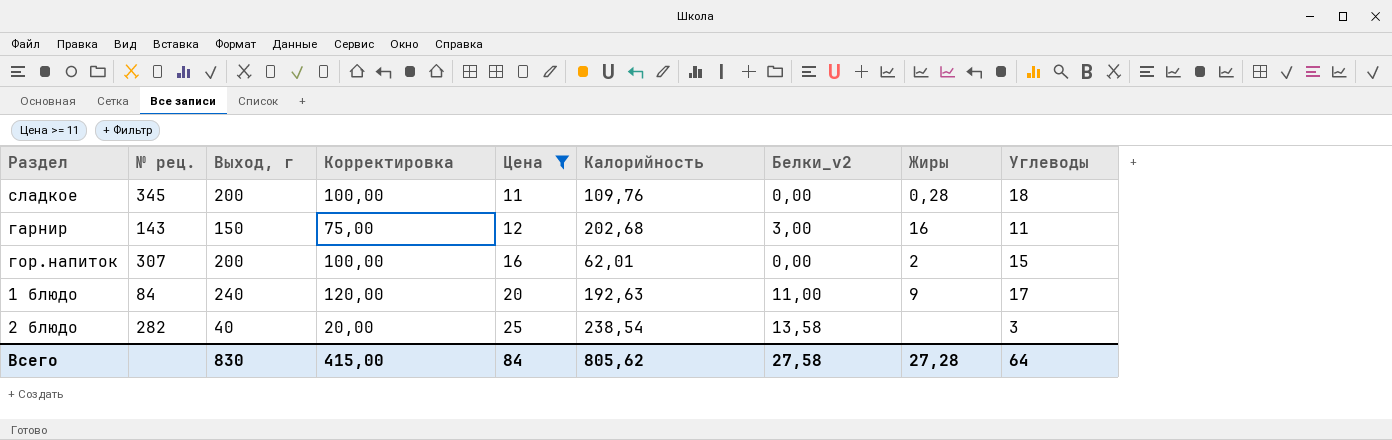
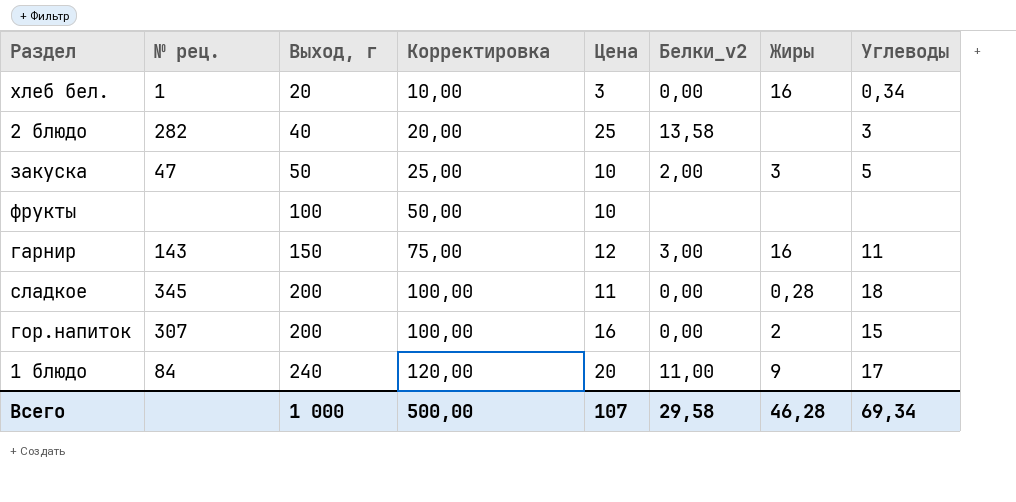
filter: Цена >= 11 -> none
row order: Цена ascending -> Выход, г ascending
column Калорийность | position: 6 -> none
Всего | Выход, г: 830 -> 1 000
Всего | Корректировка: 415,00 -> 500,00
Всего | Цена: 84 -> 107
Всего | Белки_v2: 27,58 -> 29,58
Всего | Жиры: 27,28 -> 46,28
Всего | Углеводы: 64 -> 69,34

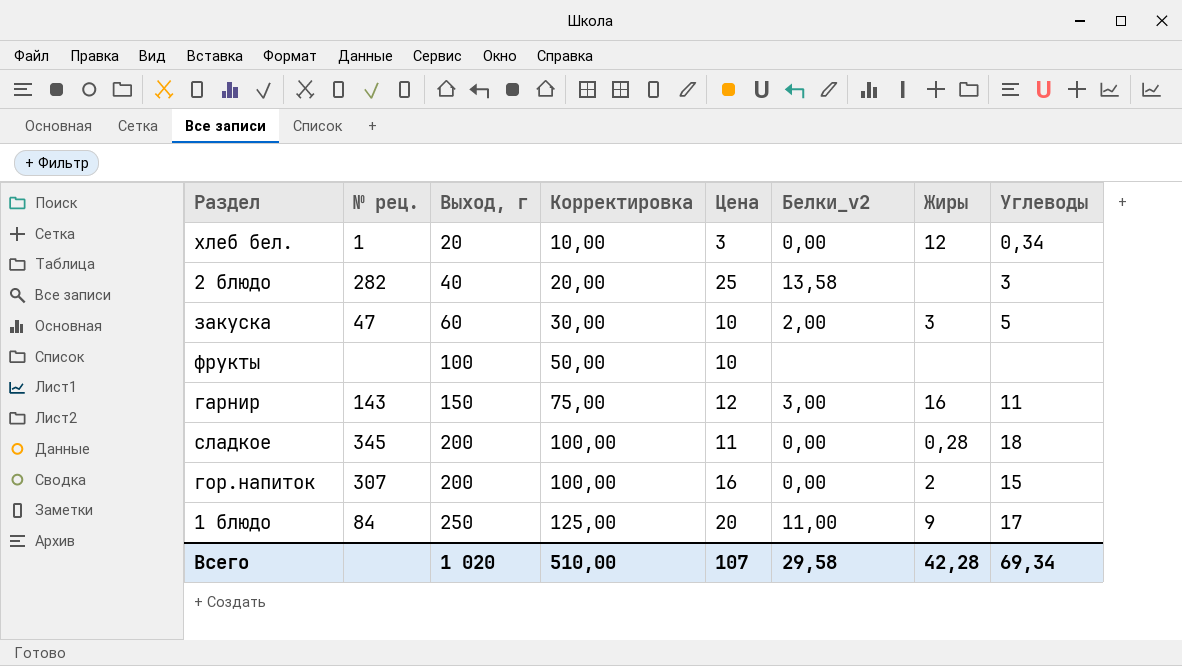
хлеб бел. | Жиры: 16 -> 12
закуска | Выход, г: 50 -> 60
закуска | Корректировка: 25,00 -> 30,00
1 блюдо | Выход, г: 240 -> 250
1 блюдо | Корректировка: 120,00 -> 125,00
Всего | Выход, г: 1 000 -> 1 020
Всего | Корректировка: 500,00 -> 510,00
Всего | Жиры: 46,28 -> 42,28

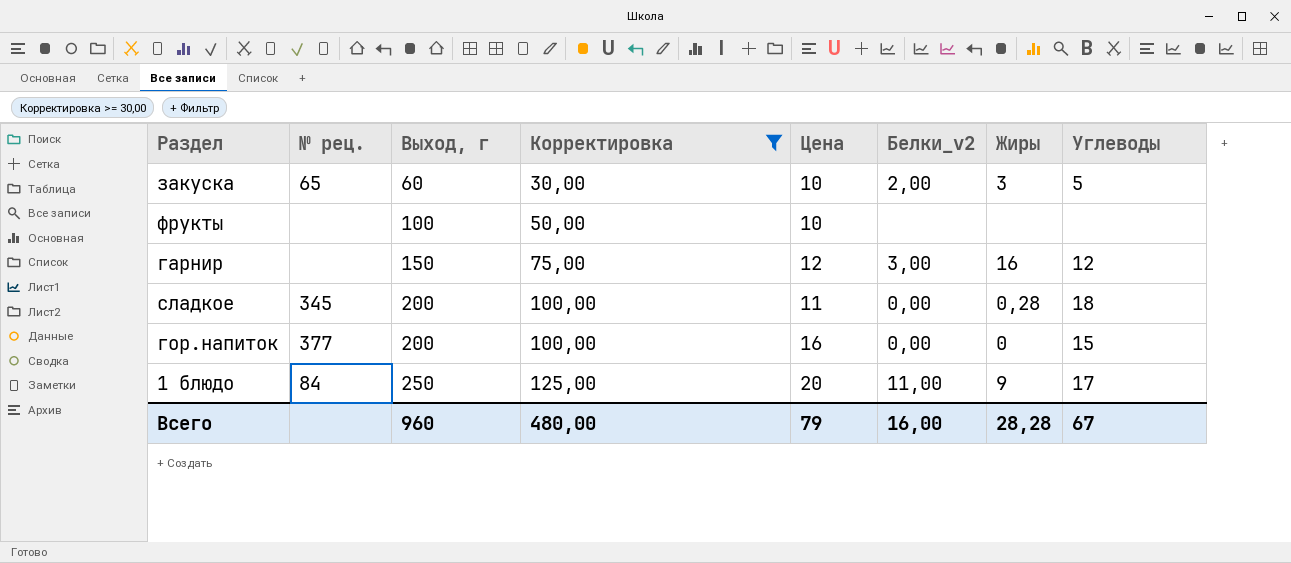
filter: none -> Корректировка >= 30,00
закуска | № рец.: 47 -> 65
гарнир | № рец.: 143 -> none
гарнир | Углеводы: 11 -> 12
гор.напиток | № рец.: 307 -> 377
гор.напиток | Жиры: 2 -> 0
Всего | Выход, г: 1 020 -> 960
Всего | Корректировка: 510,00 -> 480,00
Всего | Цена: 107 -> 79
Всего | Белки_v2: 29,58 -> 16,00
Всего | Жиры: 42,28 -> 28,28
Всего | Углеводы: 69,34 -> 67

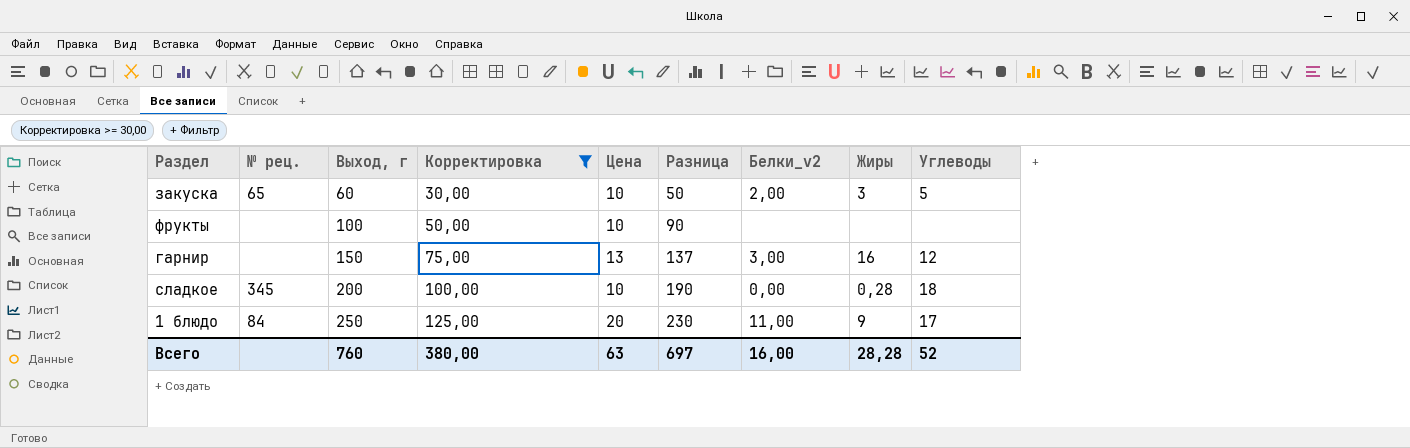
column Разница | formula: none -> [Выход, г] - [Цена]
row гор.напиток: 377 | 200 | 100,00 | 16 | 0,00 | 0 | 15 -> none
гарнир | Цена: 12 -> 13
сладкое | Цена: 11 -> 10
Всего | Выход, г: 960 -> 760
Всего | Корректировка: 480,00 -> 380,00
Всего | Цена: 79 -> 63
Всего | Углеводы: 67 -> 52

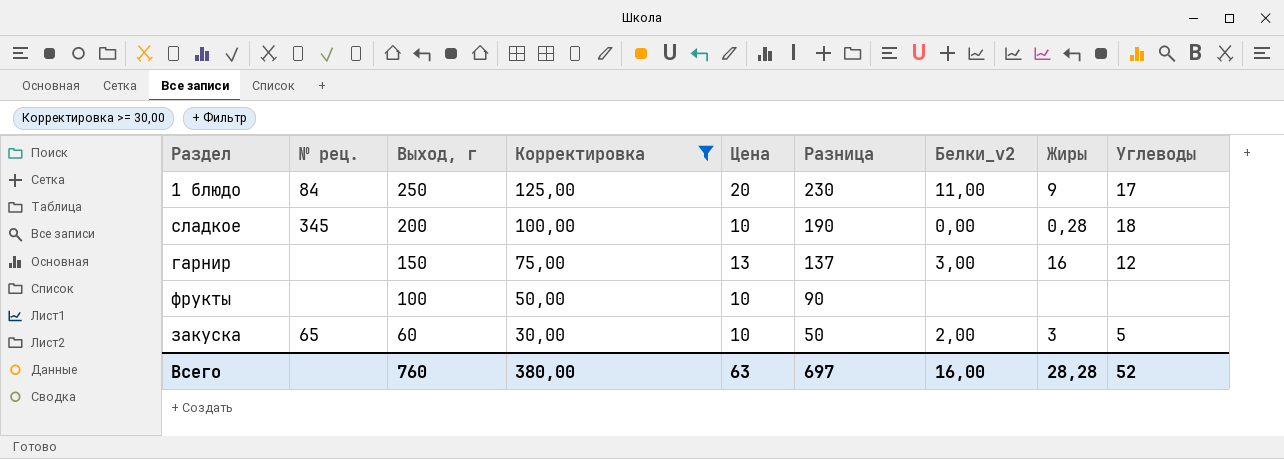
row order: Выход, г ascending -> Выход, г descending

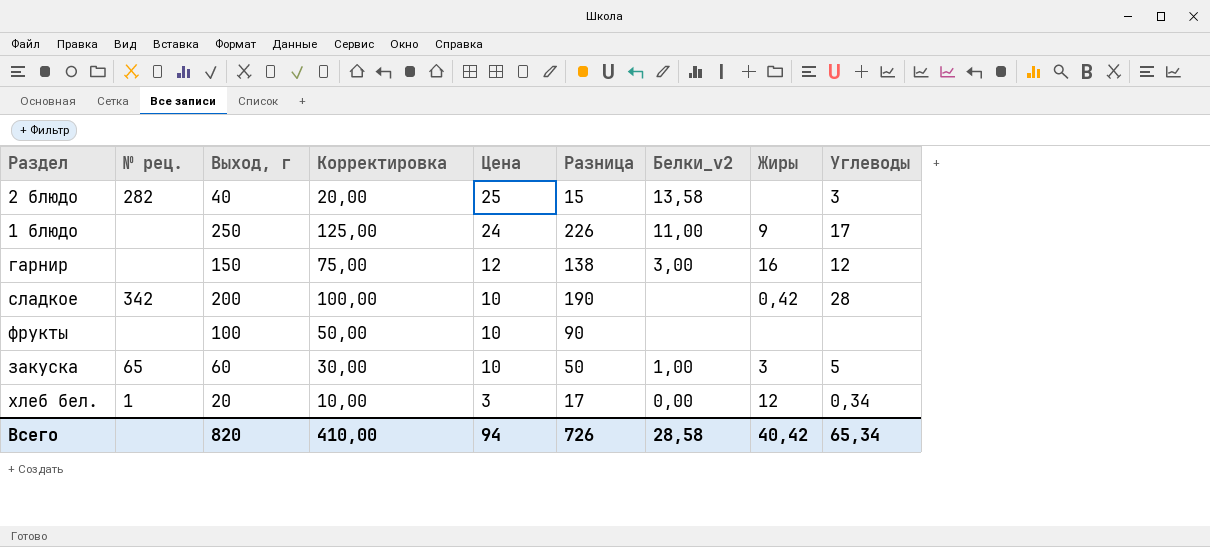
filter: Корректировка >= 30,00 -> none
row order: Выход, г descending -> Цена descending
1 блюдо | № рец.: 84 -> none
1 блюдо | Цена: 20 -> 24
1 блюдо | Разница: 230 -> 226
гарнир | Цена: 13 -> 12
гарнир | Разница: 137 -> 138
сладкое | № рец.: 345 -> 342
сладкое | Белки_v2: 0,00 -> none
сладкое | Жиры: 0,28 -> 0,42
сладкое | Углеводы: 18 -> 28
закуска | Белки_v2: 2,00 -> 1,00
Всего | Выход, г: 760 -> 820
Всего | Корректировка: 380,00 -> 410,00
Всего | Цена: 63 -> 94
Всего | Разница: 697 -> 726
Всего | Белки_v2: 16,00 -> 28,58
Всего | Жиры: 28,28 -> 40,42
Всего | Углеводы: 52 -> 65,34

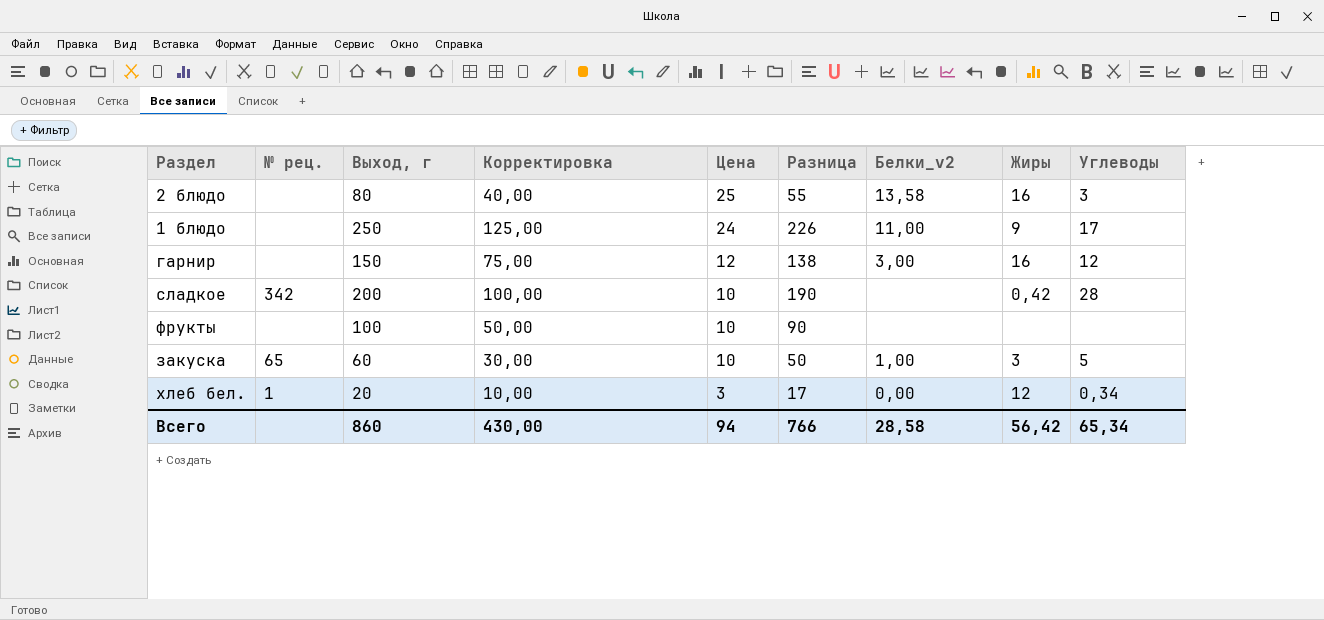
2 блюдо | № рец.: 282 -> none
2 блюдо | Выход, г: 40 -> 80
2 блюдо | Корректировка: 20,00 -> 40,00
2 блюдо | Разница: 15 -> 55
2 блюдо | Жиры: none -> 16
Всего | Выход, г: 820 -> 860
Всего | Корректировка: 410,00 -> 430,00
Всего | Разница: 726 -> 766
Всего | Жиры: 40,42 -> 56,42

